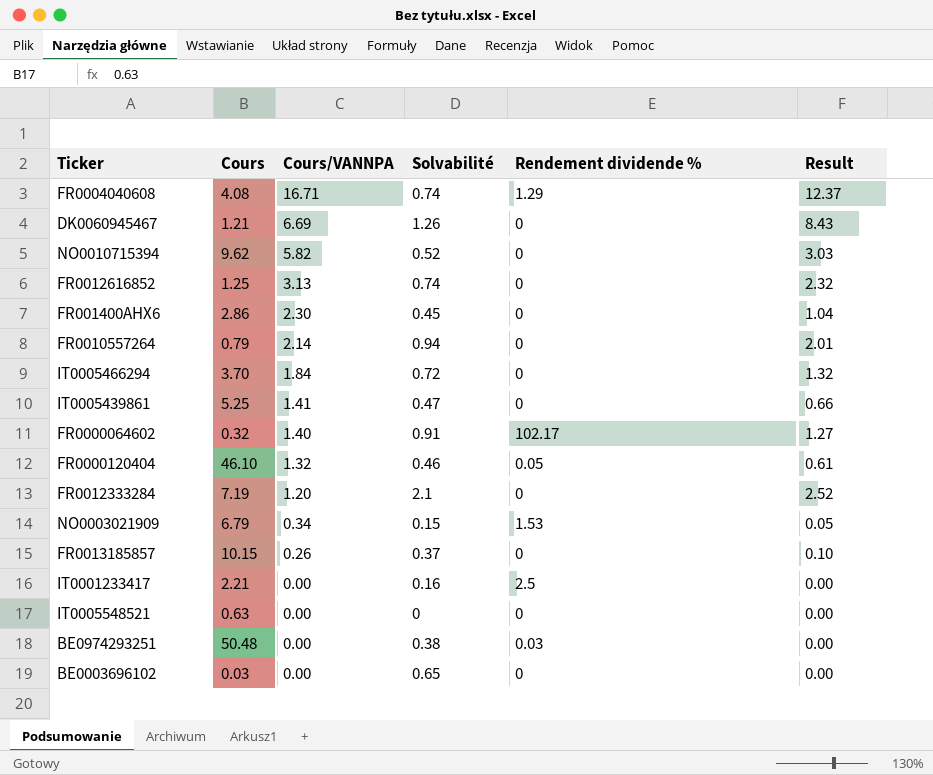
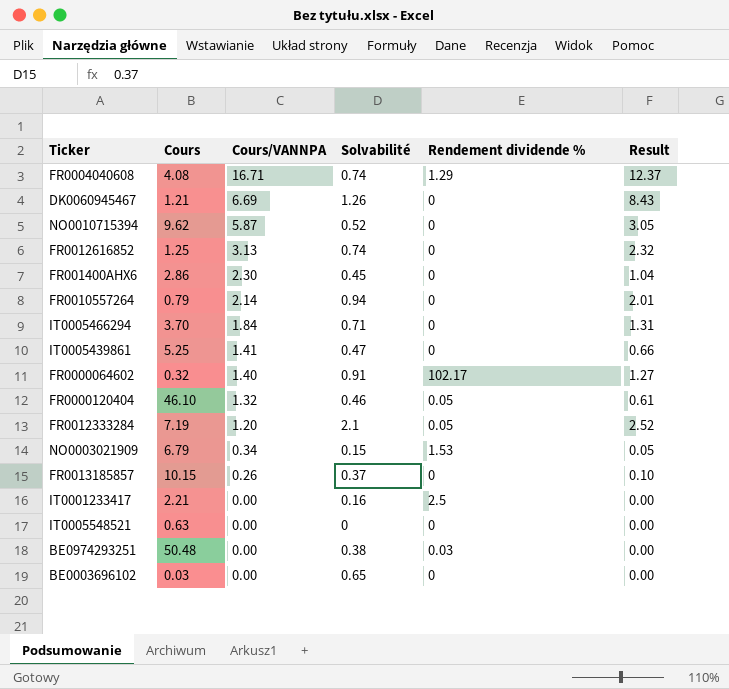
NO0010715394 | Cours/VANNPA: 5.82 -> 5.87
NO0010715394 | Result: 3.03 -> 3.05
IT0005466294 | Solvabilité: 0.72 -> 0.71
IT0005466294 | Result: 1.32 -> 1.31
FR0012333284 | Rendement dividende %: 0 -> 0.05

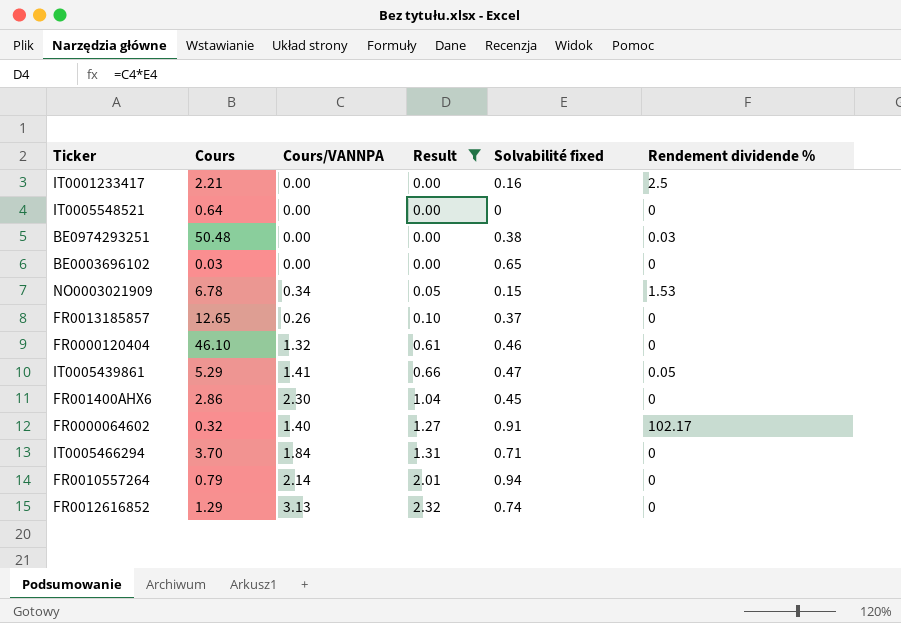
filter: none -> Result <= 2.32
row order: Cours/VANNPA descending -> Result ascending
column Result | position: 6 -> 4
column name: Solvabilité -> Solvabilité fixed
IT0005548521 | Cours: 0.63 -> 0.64
NO0003021909 | Cours: 6.79 -> 6.78
FR0013185857 | Cours: 10.15 -> 12.65
FR0000120404 | Rendement dividende %: 0.05 -> 0
IT0005439861 | Cours: 5.25 -> 5.29
IT0005439861 | Rendement dividende %: 0 -> 0.05
FR0012616852 | Cours: 1.25 -> 1.29

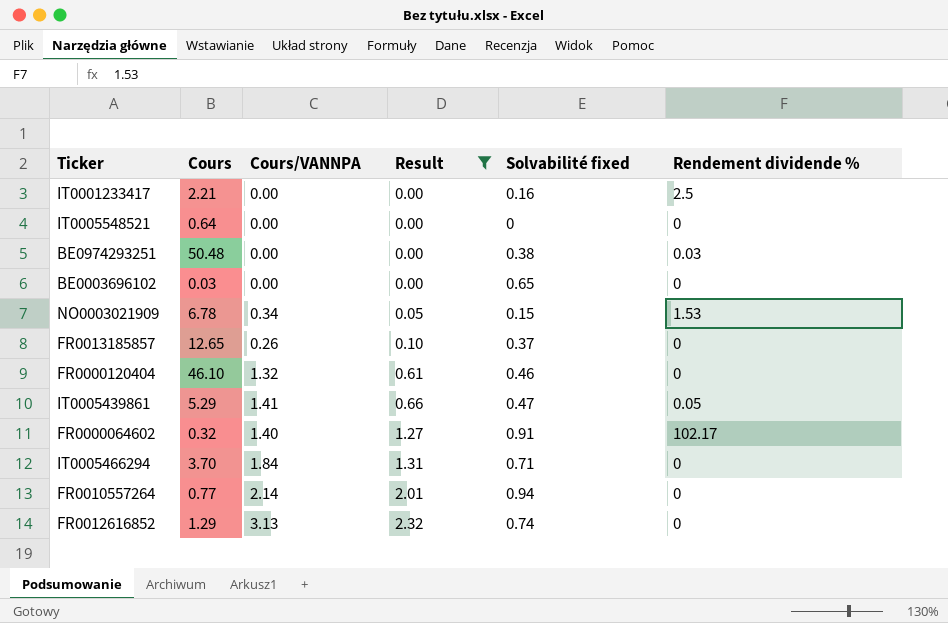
row FR001400AHX6: 2.86 | 2.30 | 1.04 | 0.45 | 0 -> none
FR0010557264 | Cours: 0.79 -> 0.77

